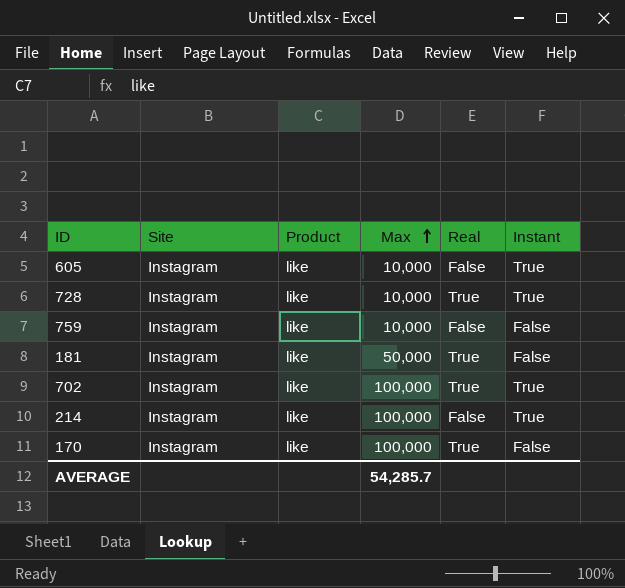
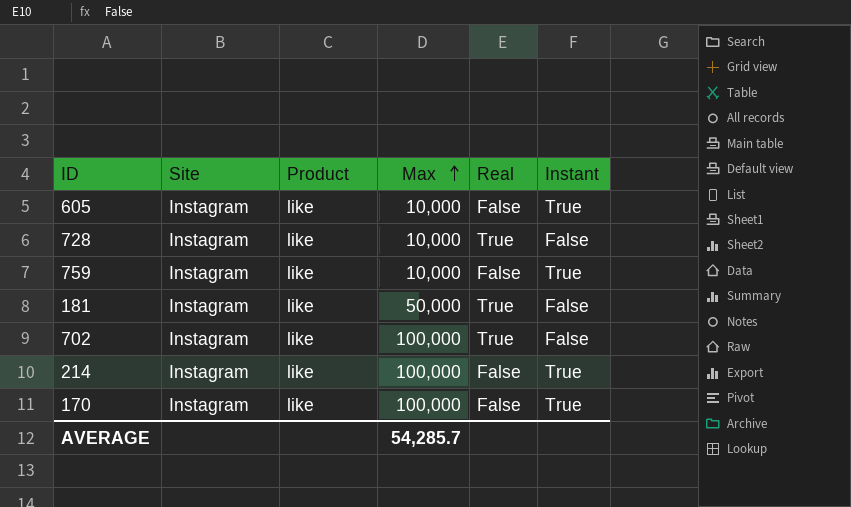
728 | Instant: True -> False
759 | Instant: False -> True
702 | Instant: True -> False
170 | Real: True -> False
170 | Instant: False -> True

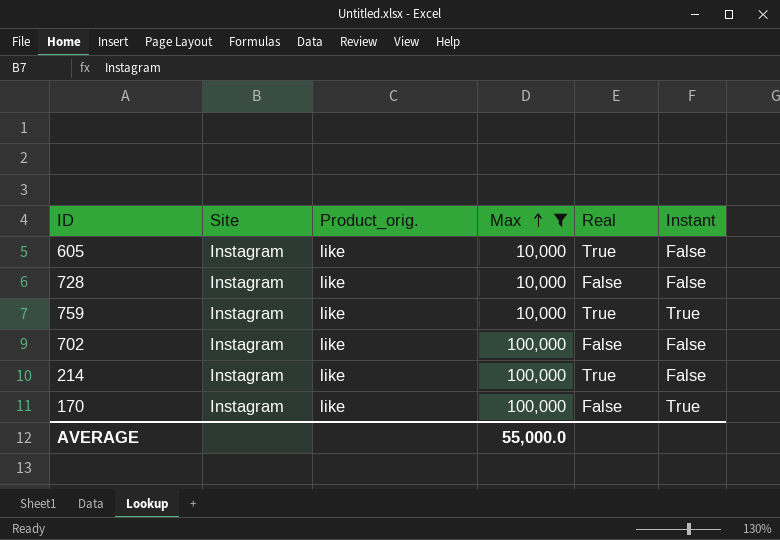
filter: none -> Max != 50,000
column name: Product -> Product_orig.
605 | Real: False -> True
605 | Instant: True -> False
728 | Real: True -> False
759 | Real: False -> True
702 | Real: True -> False
214 | Real: False -> True
214 | Instant: True -> False
AVERAGE | Max: 54,285.7 -> 55,000.0

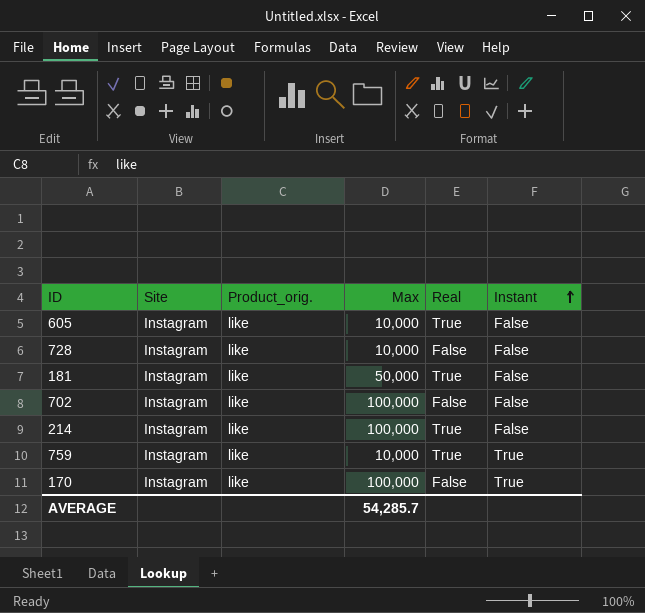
filter: Max != 50,000 -> none
row order: Max ascending -> Instant ascending
AVERAGE | Max: 55,000.0 -> 54,285.7

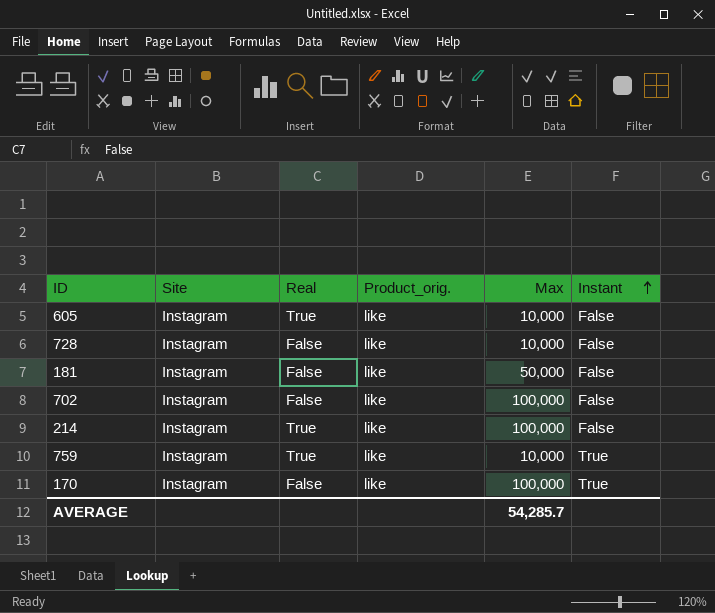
column Real | position: 5 -> 3
181 | Real: True -> False

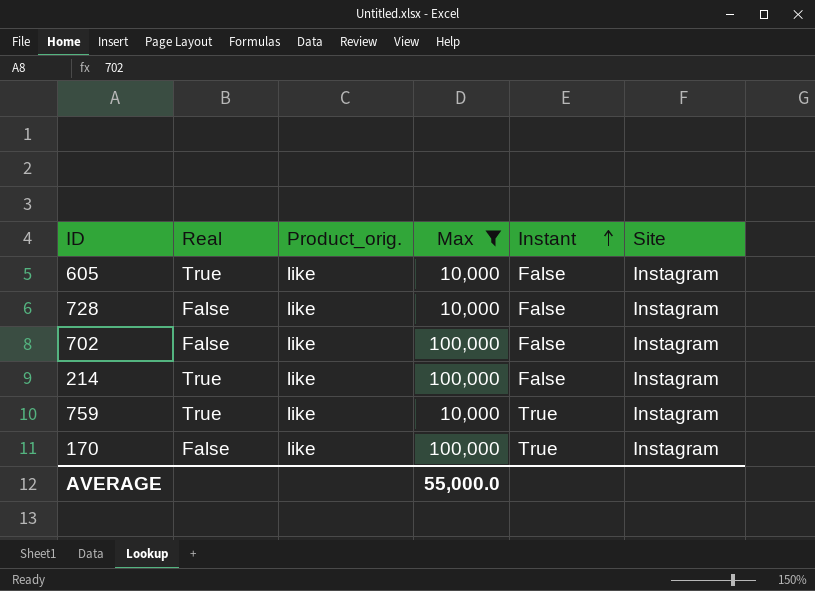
filter: none -> Max != 50,000
column Site | position: 2 -> 6
AVERAGE | Max: 54,285.7 -> 55,000.0

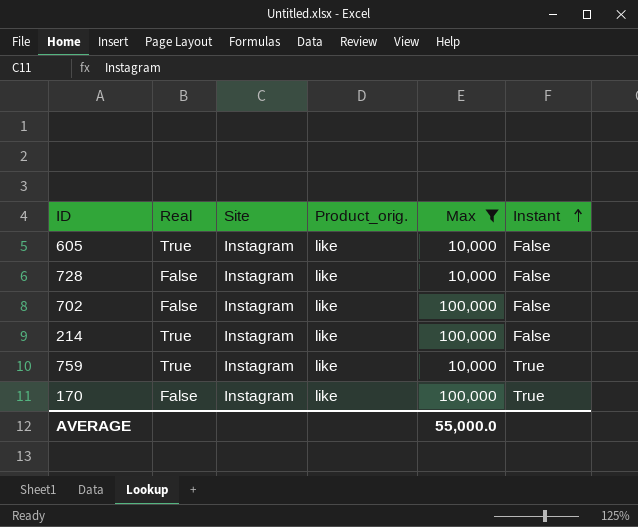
column Site | position: 6 -> 3

